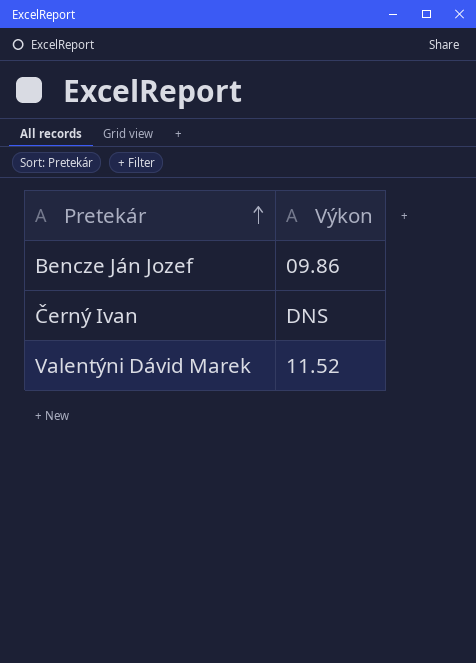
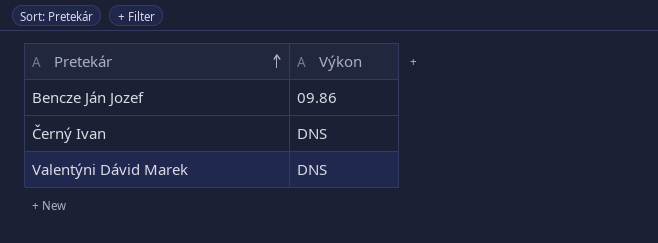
Valentýni Dávid Marek | Výkon: 11.52 -> DNS

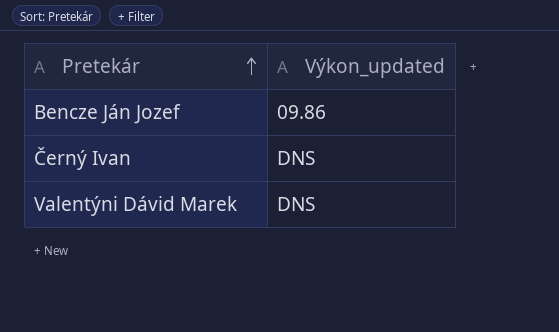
column name: Výkon -> Výkon_updated

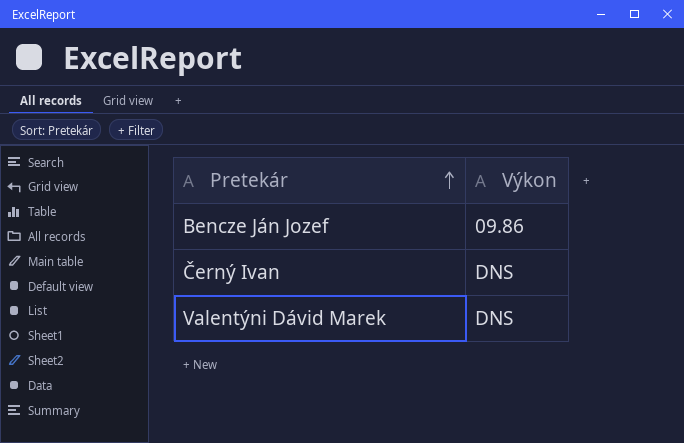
column name: Výkon_updated -> Výkon

